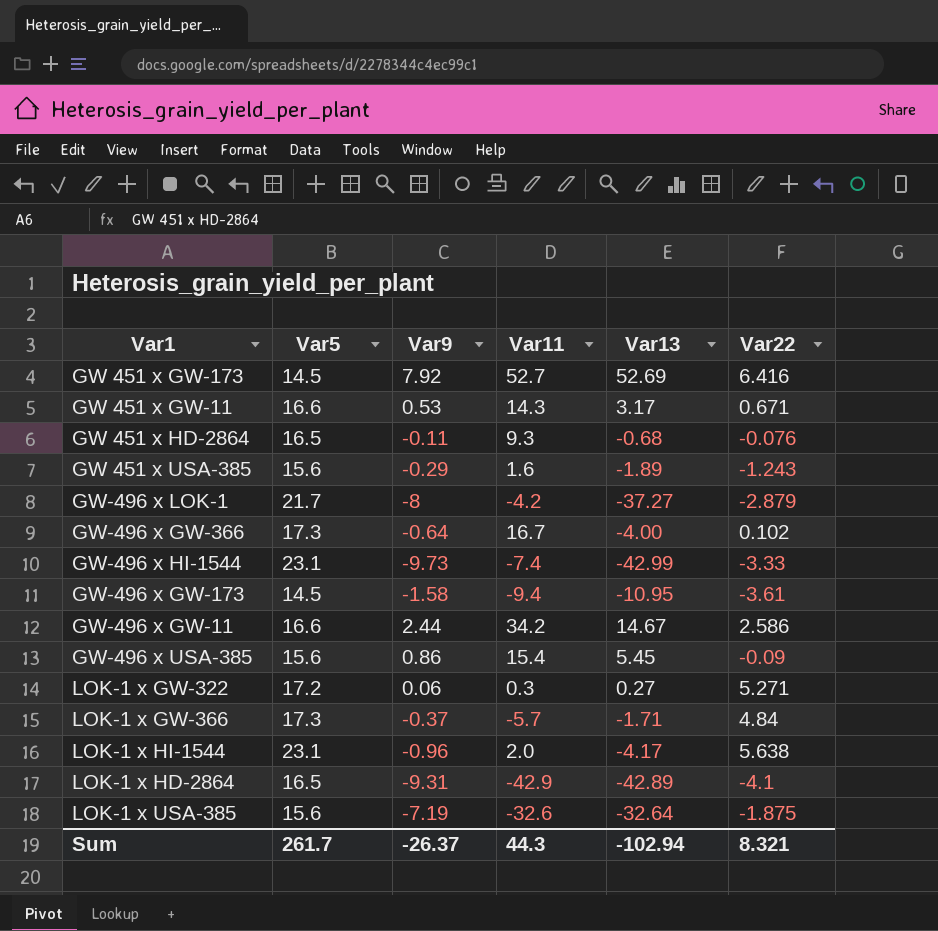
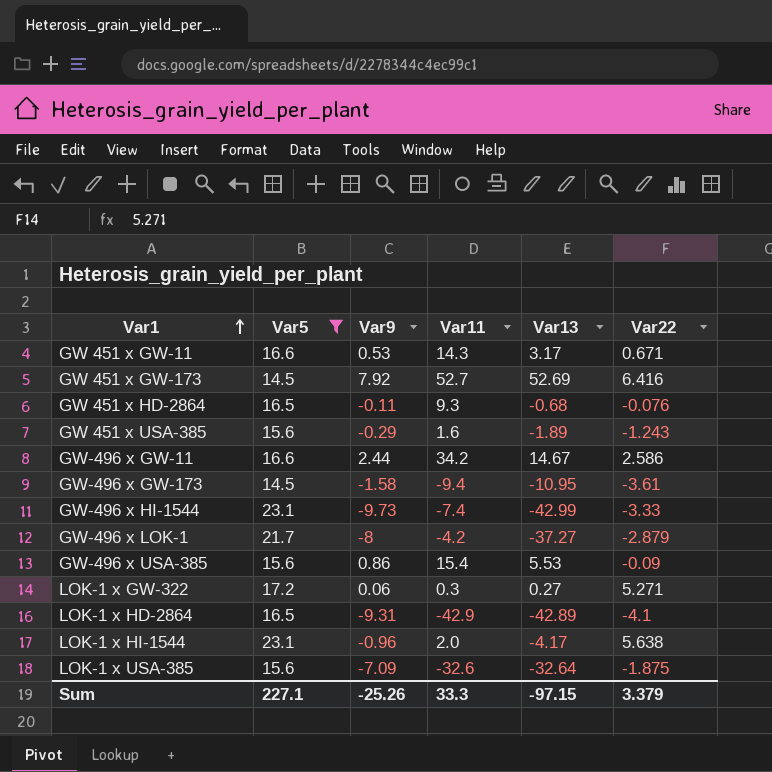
filter: none -> Var5 != 17.3
row order: none -> Var1 ascending
GW-496 x USA-385 | Var13: 5.45 -> 5.53
LOK-1 x USA-385 | Var9: -7.19 -> -7.09
Sum | Var5: 261.7 -> 227.1
Sum | Var9: -26.37 -> -25.26
Sum | Var11: 44.3 -> 33.3
Sum | Var13: -102.94 -> -97.15
Sum | Var22: 8.321 -> 3.379

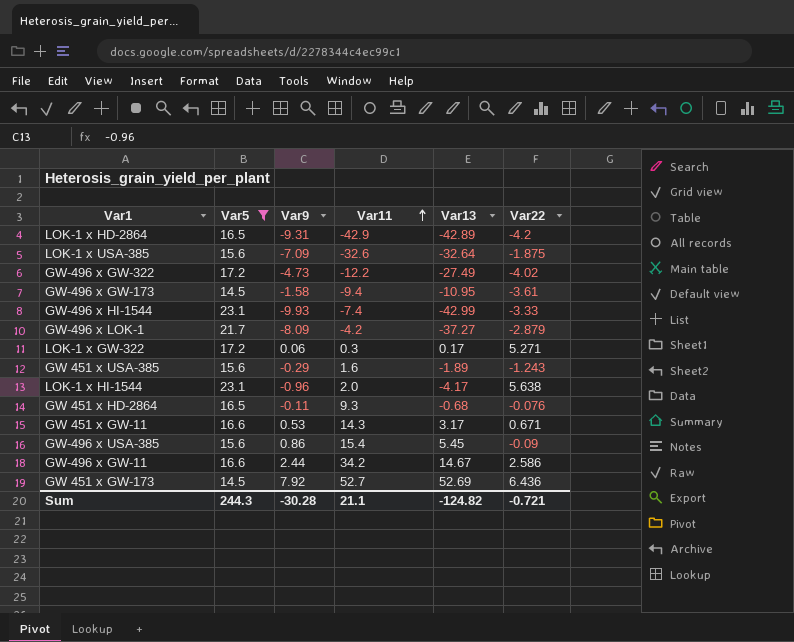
row order: Var1 ascending -> Var11 ascending
LOK-1 x HD-2864 | Var22: -4.1 -> -4.2
row GW-496 x GW-322: none -> 17.2 | -4.73 | -12.2 | -27.49 | -4.02
GW-496 x HI-1544 | Var9: -9.73 -> -9.93
GW-496 x LOK-1 | Var9: -8 -> -8.09
LOK-1 x GW-322 | Var13: 0.27 -> 0.17
GW-496 x USA-385 | Var13: 5.53 -> 5.45
GW 451 x GW-173 | Var22: 6.416 -> 6.436
Sum | Var5: 227.1 -> 244.3
Sum | Var9: -25.26 -> -30.28
Sum | Var11: 33.3 -> 21.1
Sum | Var13: -97.15 -> -124.82
Sum | Var22: 3.379 -> -0.721

